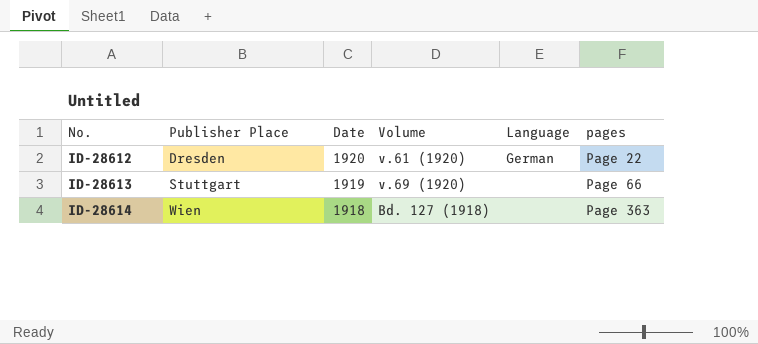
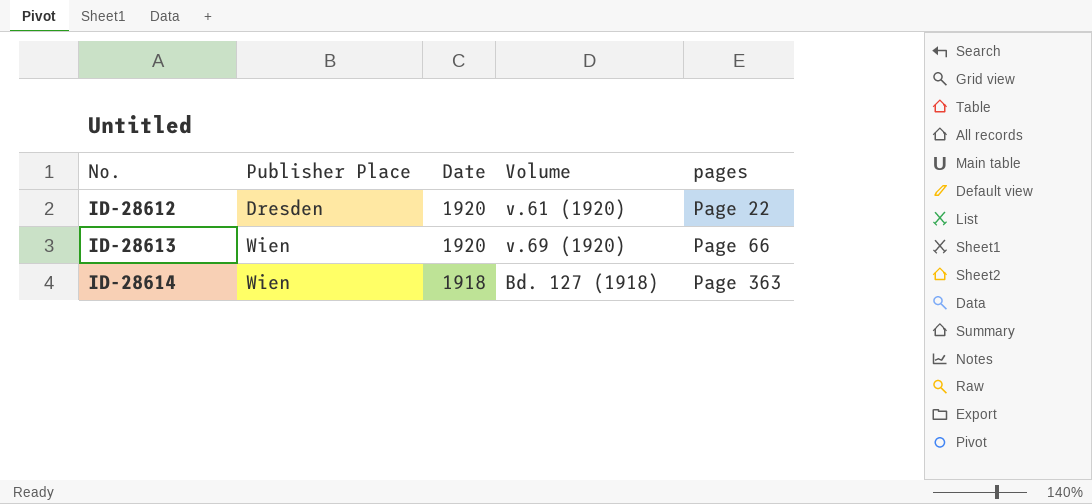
column Language | position: 5 -> none
ID-28613 | Publisher Place: Stuttgart -> Wien
ID-28613 | Date: 1919 -> 1920

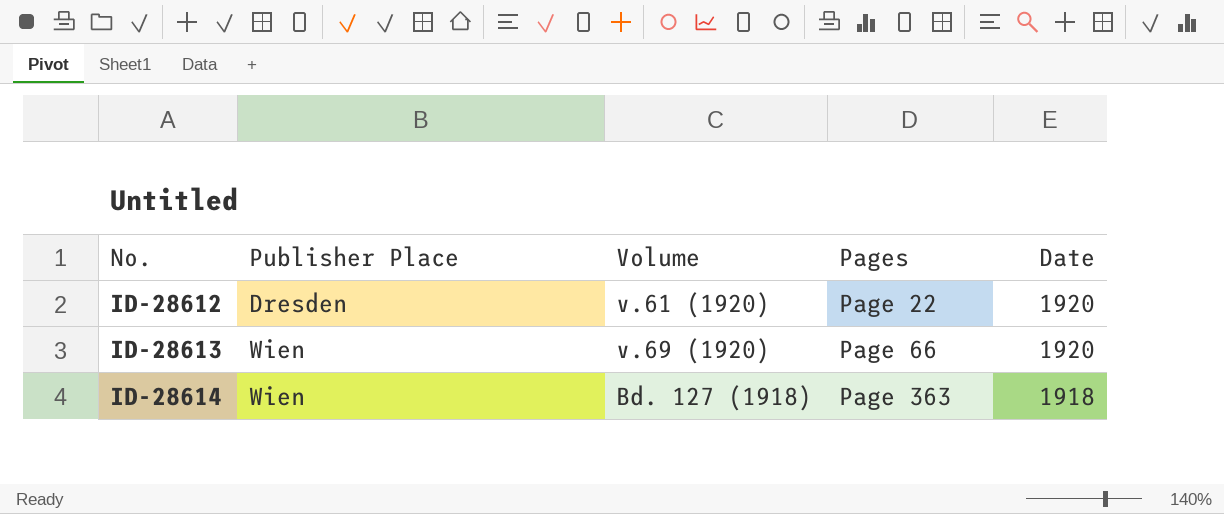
column name: pages -> Pages
column Date | position: 3 -> 5

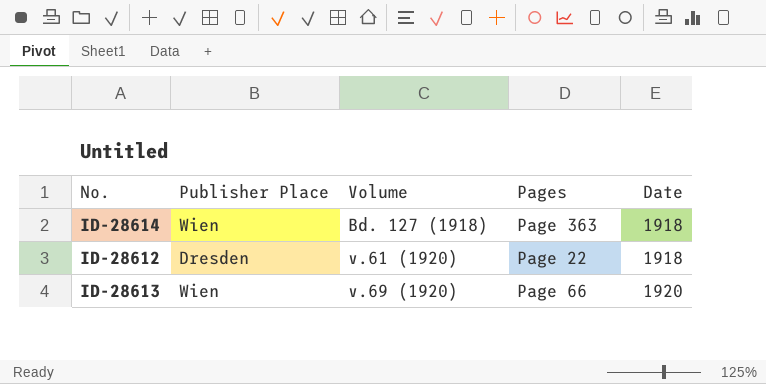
row order: No. ascending -> Volume ascending
ID-28612 | Date: 1920 -> 1918

